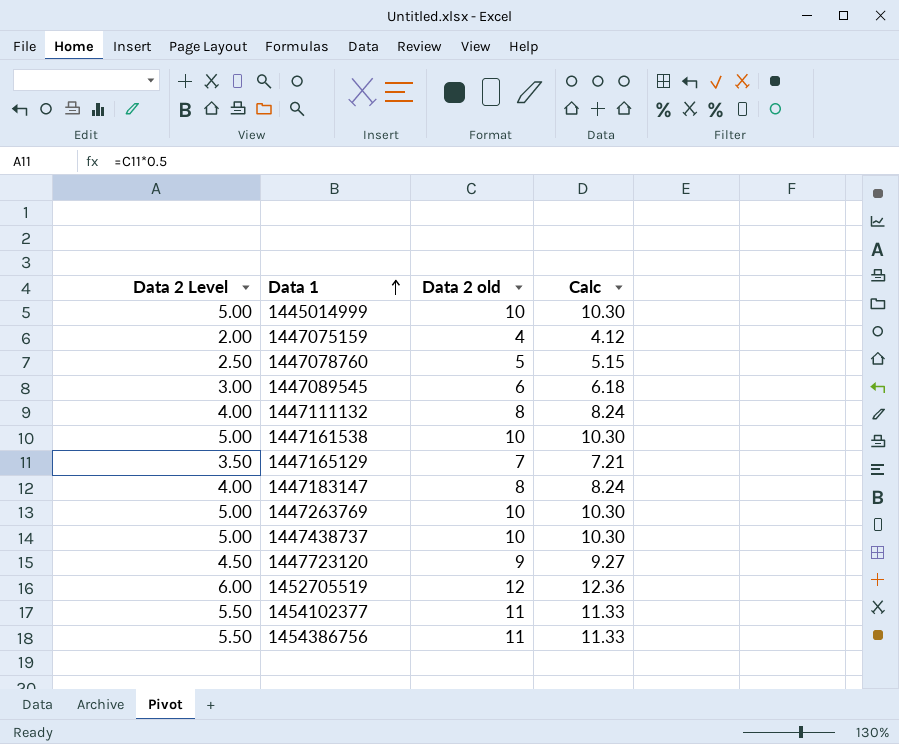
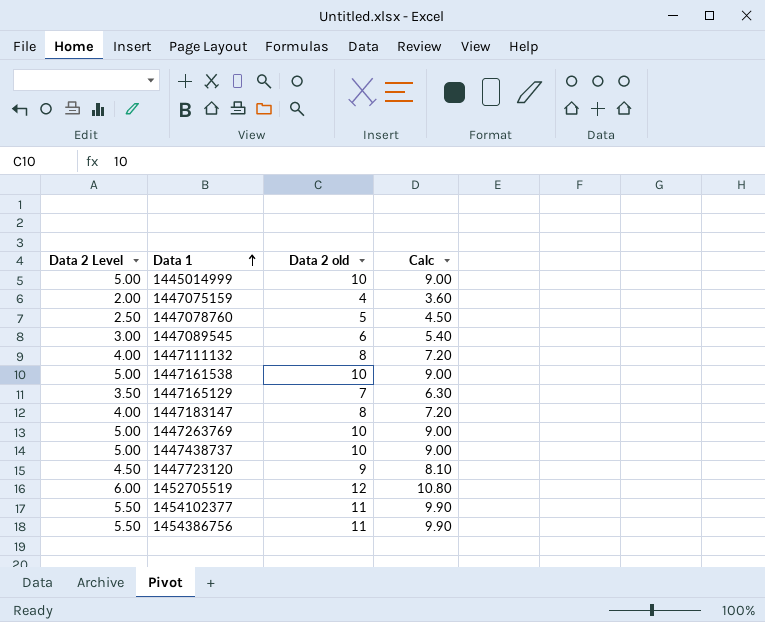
column Calc | formula: [Data 2 old] * 1.03 -> [Data 2 old] * 0.9

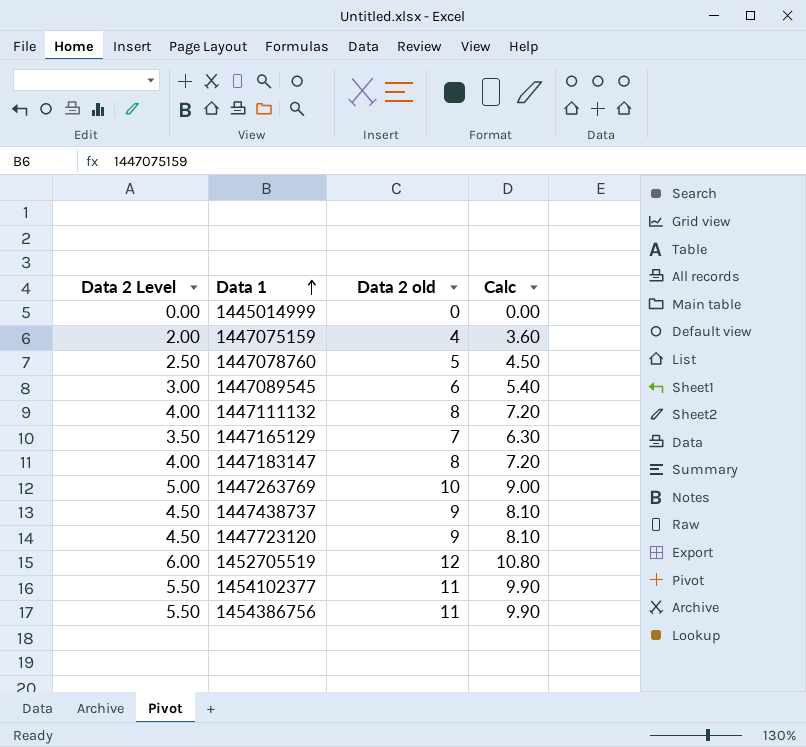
row 1447161538: 5.00 | 10 | 9.00 -> none
1445014999 | Data 2 Level: 5.00 -> 0.00
1445014999 | Data 2 old: 10 -> 0
1445014999 | Calc: 9.00 -> 0.00
1447438737 | Data 2 Level: 5.00 -> 4.50
1447438737 | Data 2 old: 10 -> 9
1447438737 | Calc: 9.00 -> 8.10

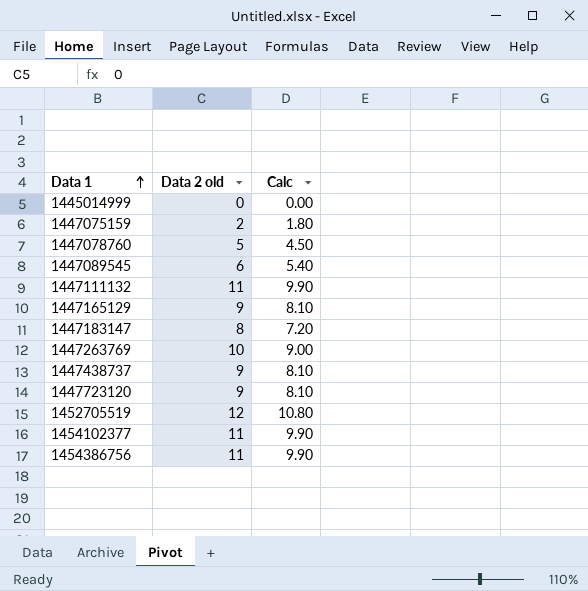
column Data 2 Level | formula: [Data 2 old] * 0.5 -> none
1447075159 | Data 2 old: 4 -> 2
1447075159 | Calc: 3.60 -> 1.80
1447111132 | Data 2 old: 8 -> 11
1447111132 | Calc: 7.20 -> 9.90
1447165129 | Data 2 old: 7 -> 9
1447165129 | Calc: 6.30 -> 8.10

